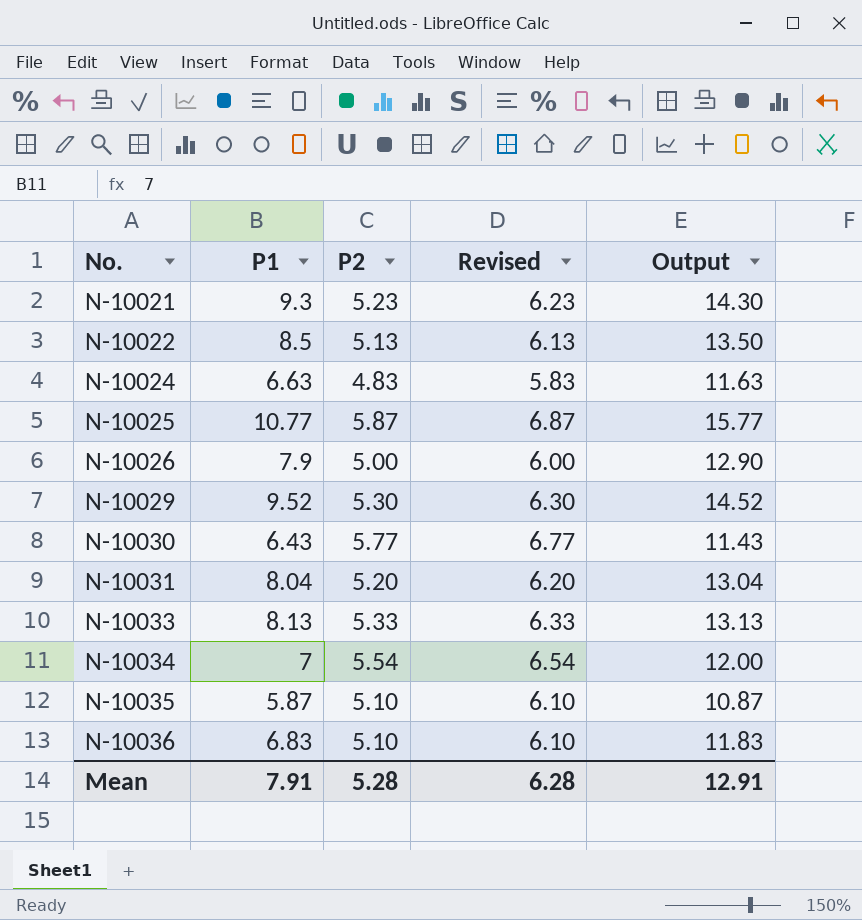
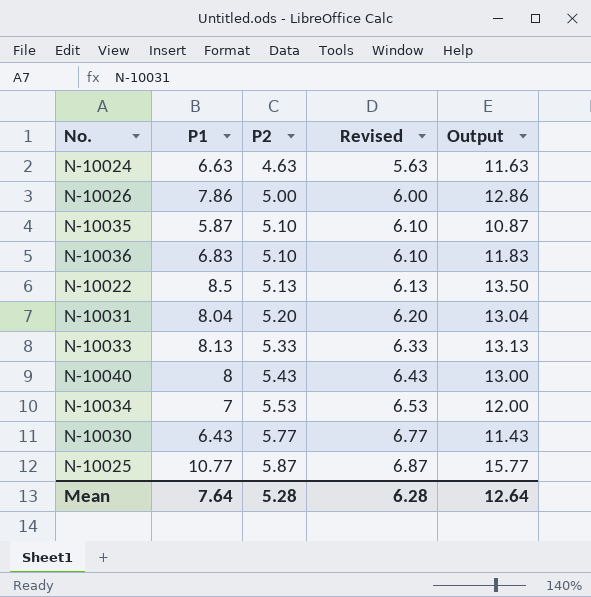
row order: No. ascending -> P2 ascending
row N-10021: 9.3 | 5.23 | 6.23 | 14.30 -> none
row N-10029: 9.52 | 5.30 | 6.30 | 14.52 -> none
N-10024 | P2: 4.83 -> 4.63
N-10024 | Revised: 5.83 -> 5.63
N-10026 | P1: 7.9 -> 7.86
N-10026 | Output: 12.90 -> 12.86
row N-10040: none -> 8 | 5.43 | 6.43 | 13.00
N-10034 | P2: 5.54 -> 5.53
N-10034 | Revised: 6.54 -> 6.53
Mean | P1: 7.91 -> 7.64
Mean | Output: 12.91 -> 12.64

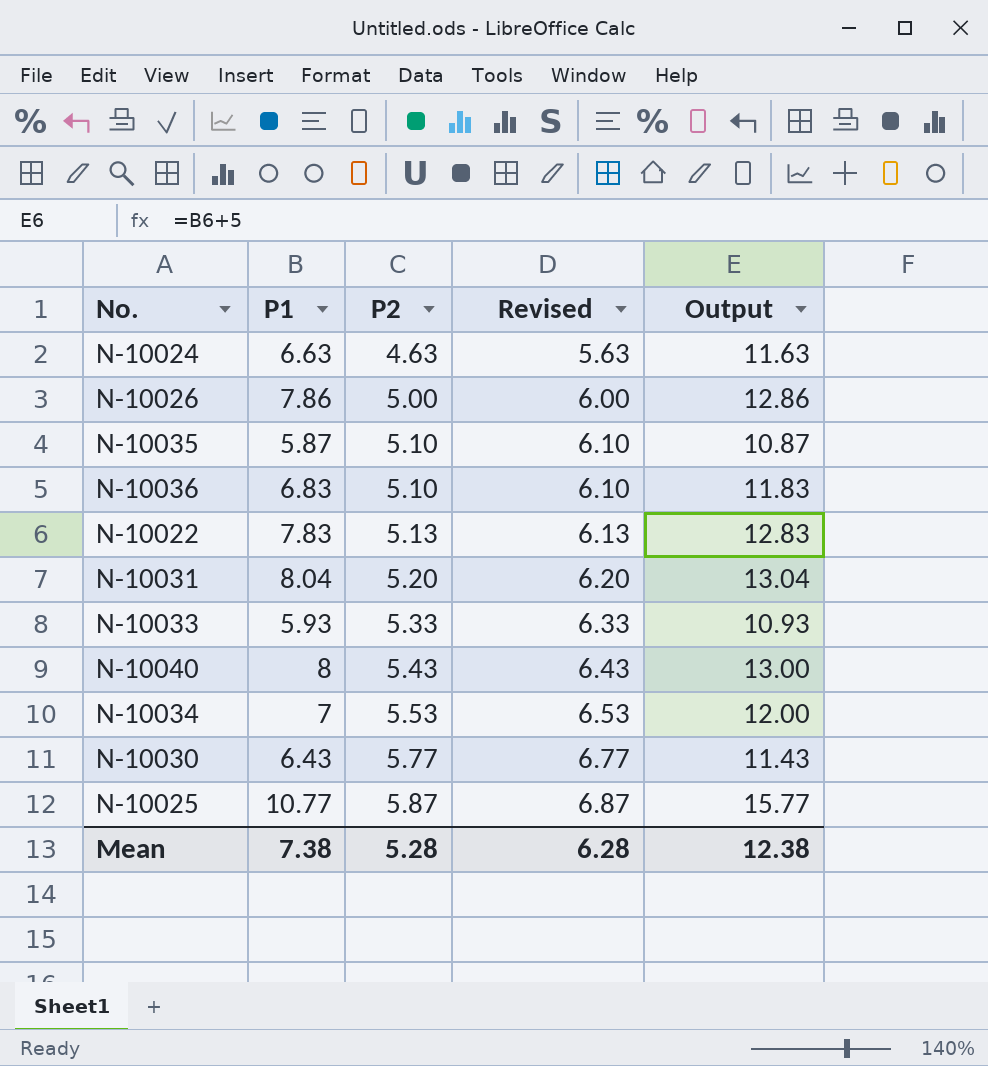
N-10022 | P1: 8.5 -> 7.83
N-10022 | Output: 13.50 -> 12.83
N-10033 | P1: 8.13 -> 5.93
N-10033 | Output: 13.13 -> 10.93
Mean | P1: 7.64 -> 7.38
Mean | Output: 12.64 -> 12.38

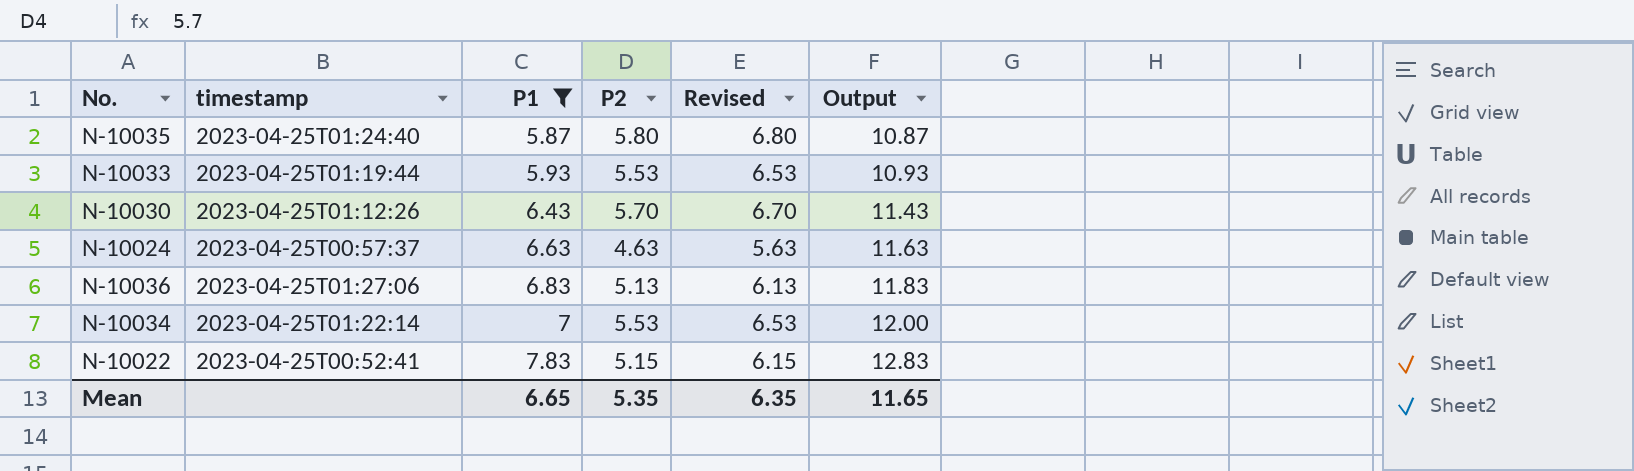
filter: none -> P1 <= 7.83
row order: P2 ascending -> P1 ascending
column timestamp | position: none -> 2
N-10035 | P2: 5.10 -> 5.80
N-10035 | Revised: 6.10 -> 6.80
N-10033 | P2: 5.33 -> 5.53
N-10033 | Revised: 6.33 -> 6.53
N-10030 | P2: 5.77 -> 5.70
N-10030 | Revised: 6.77 -> 6.70
N-10036 | P2: 5.10 -> 5.13
N-10036 | Revised: 6.10 -> 6.13
N-10022 | P2: 5.13 -> 5.15
N-10022 | Revised: 6.13 -> 6.15
Mean | P1: 7.38 -> 6.65
Mean | P2: 5.28 -> 5.35
Mean | Revised: 6.28 -> 6.35
Mean | Output: 12.38 -> 11.65

